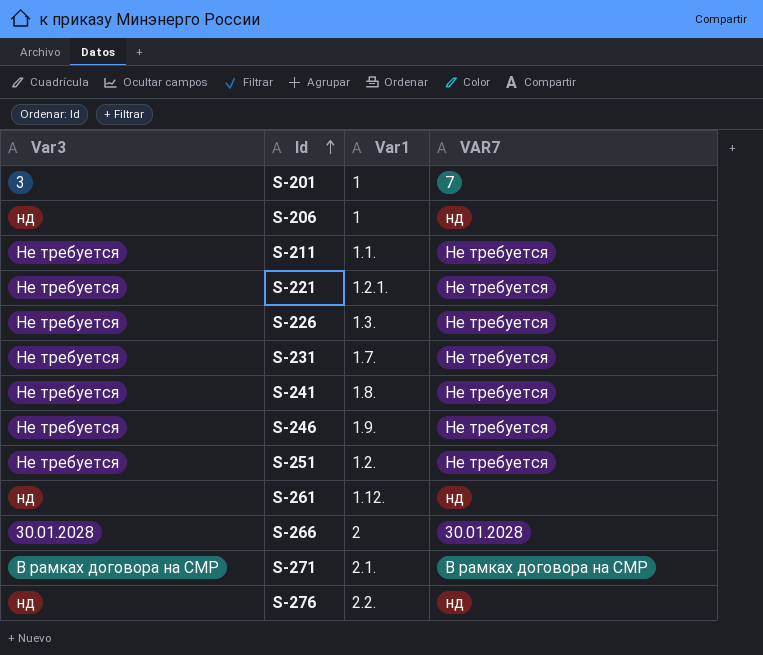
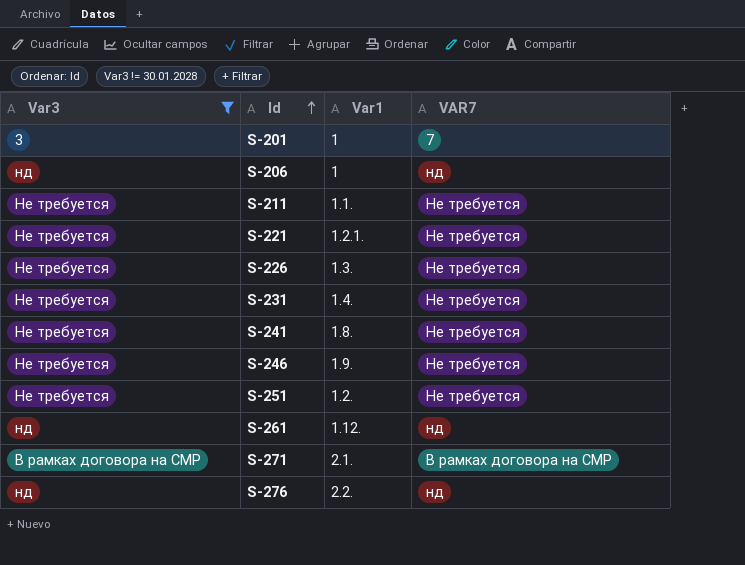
filter: none -> Var3 != 30.01.2028
S-231 | Var1: 1.7. -> 1.4.

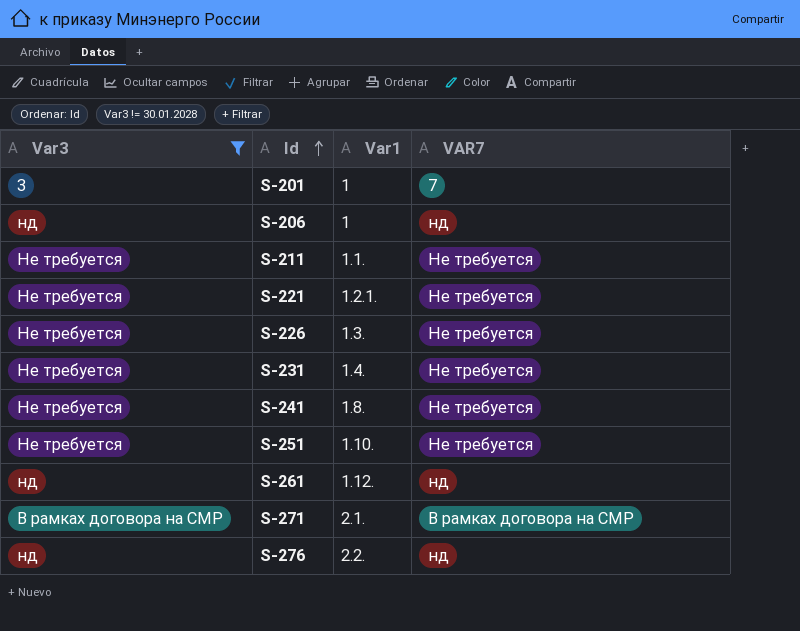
row S-246: Не требуется | 1.9. | Не требуется -> none
S-251 | Var1: 1.2. -> 1.10.

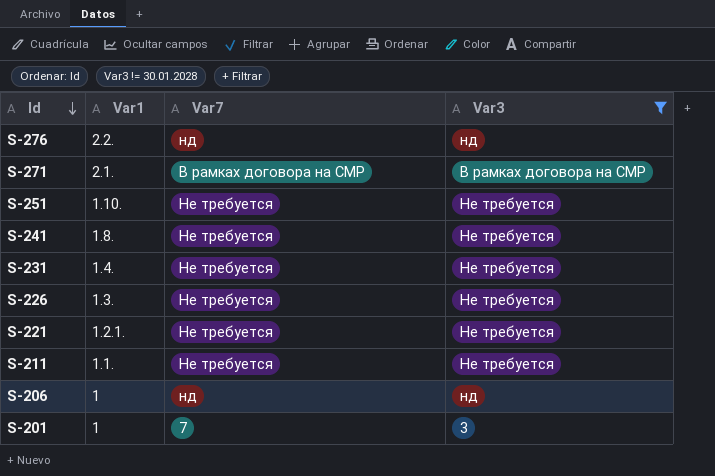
row order: Id ascending -> Id descending
column name: VAR7 -> Var7
column Var3 | position: 1 -> 4
row S-261: нд | 1.12. | нд -> none

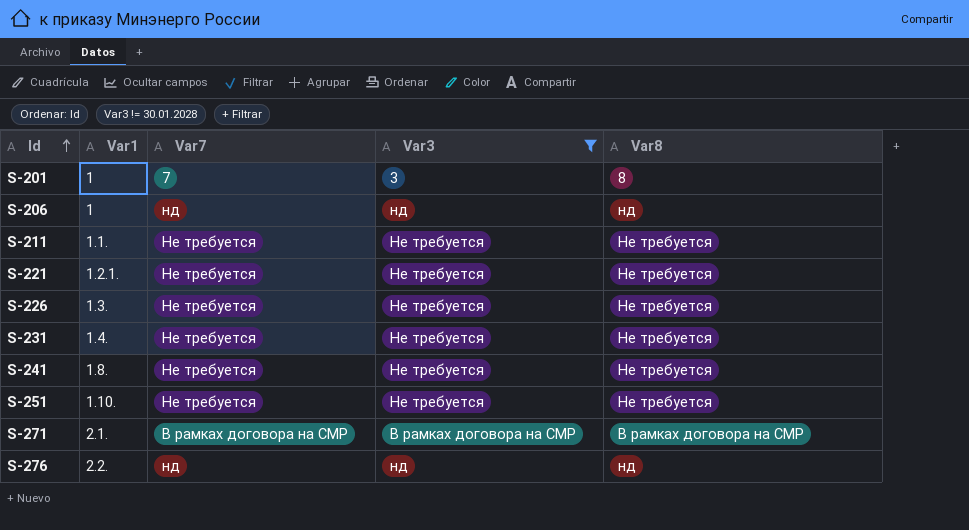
row order: Id descending -> Id ascending
column Var8 | position: none -> 5

